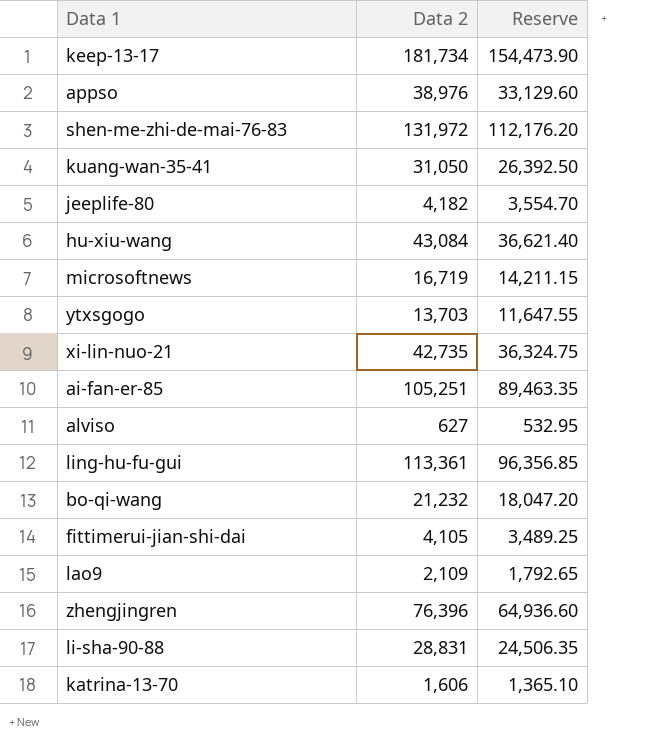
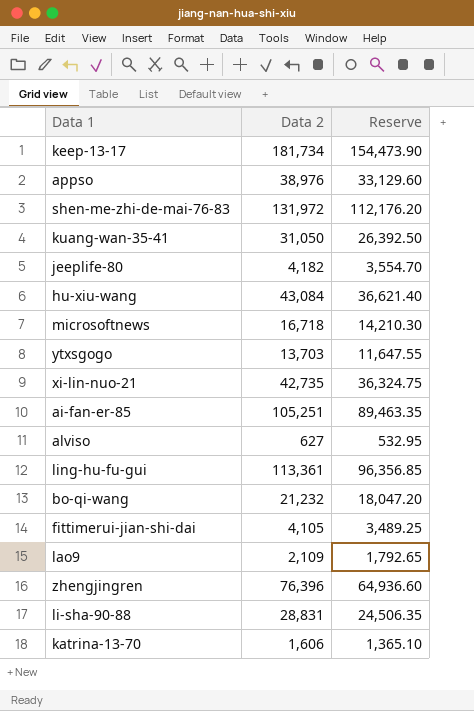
microsoftnews | Data 2: 16,719 -> 16,718
microsoftnews | Reserve: 14,211.15 -> 14,210.30

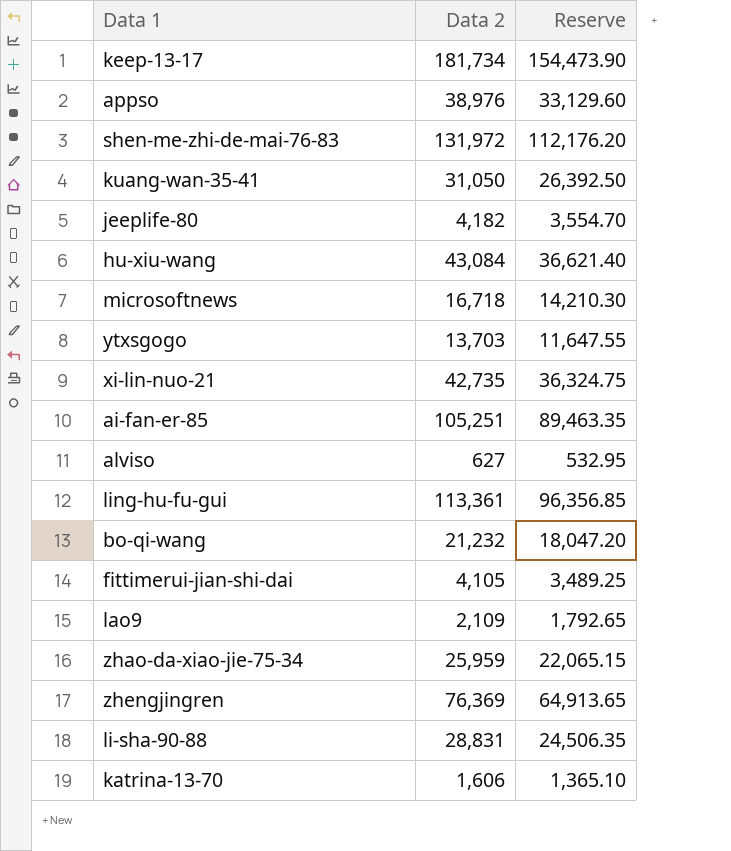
row zhao-da-xiao-jie-75-34: none -> 25,959 | 22,065.15
zhengjingren | Data 2: 76,396 -> 76,369
zhengjingren | Reserve: 64,936.60 -> 64,913.65

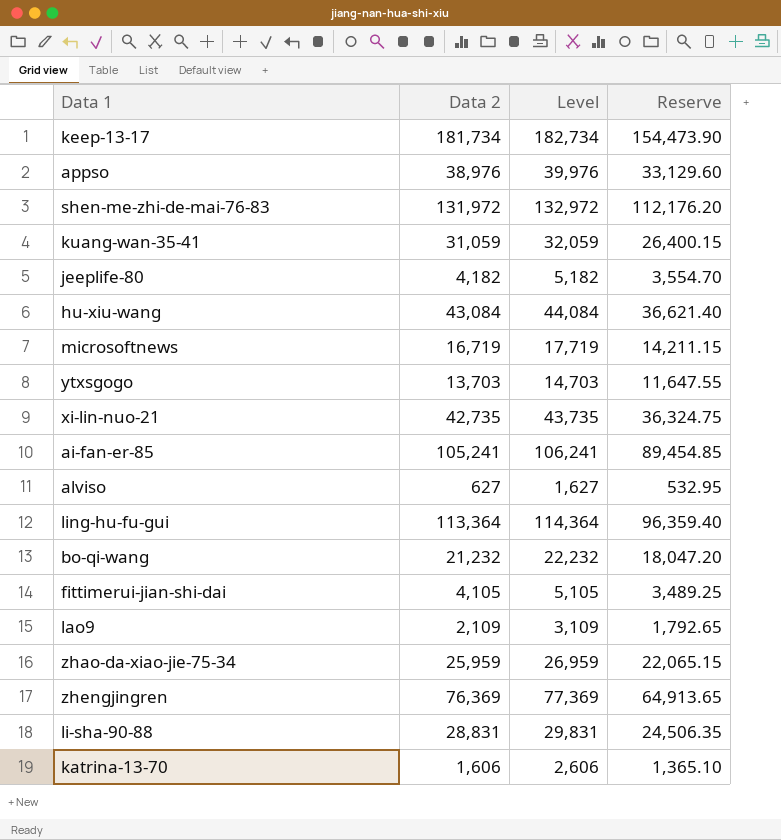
column Level | formula: none -> [Data 2] + 1000
kuang-wan-35-41 | Data 2: 31,050 -> 31,059
kuang-wan-35-41 | Reserve: 26,392.50 -> 26,400.15
microsoftnews | Data 2: 16,718 -> 16,719
microsoftnews | Reserve: 14,210.30 -> 14,211.15
ai-fan-er-85 | Data 2: 105,251 -> 105,241
ai-fan-er-85 | Reserve: 89,463.35 -> 89,454.85
ling-hu-fu-gui | Data 2: 113,361 -> 113,364
ling-hu-fu-gui | Reserve: 96,356.85 -> 96,359.40

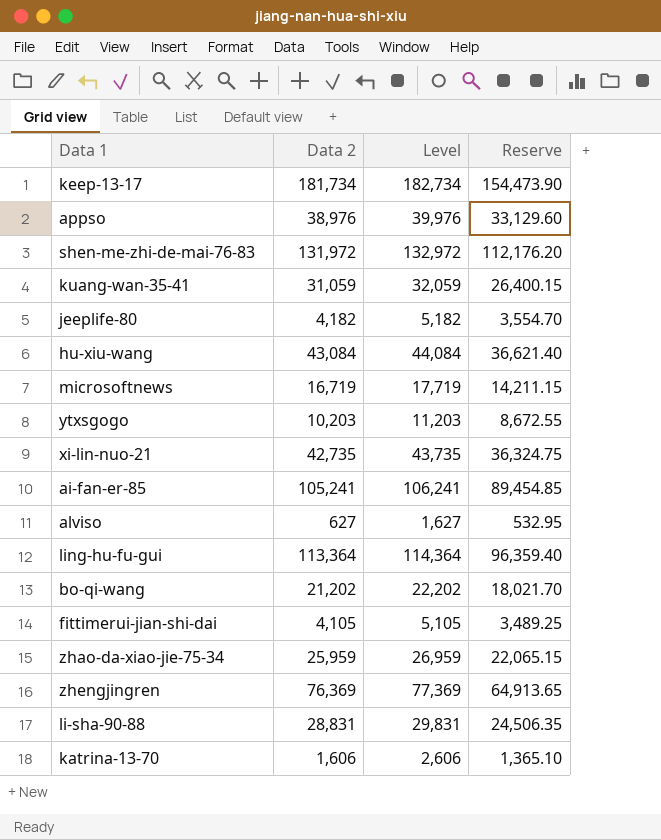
row lao9: 2,109 | 3,109 | 1,792.65 -> none
ytxsgogo | Data 2: 13,703 -> 10,203
ytxsgogo | Level: 14,703 -> 11,203
ytxsgogo | Reserve: 11,647.55 -> 8,672.55
bo-qi-wang | Data 2: 21,232 -> 21,202
bo-qi-wang | Level: 22,232 -> 22,202
bo-qi-wang | Reserve: 18,047.20 -> 18,021.70

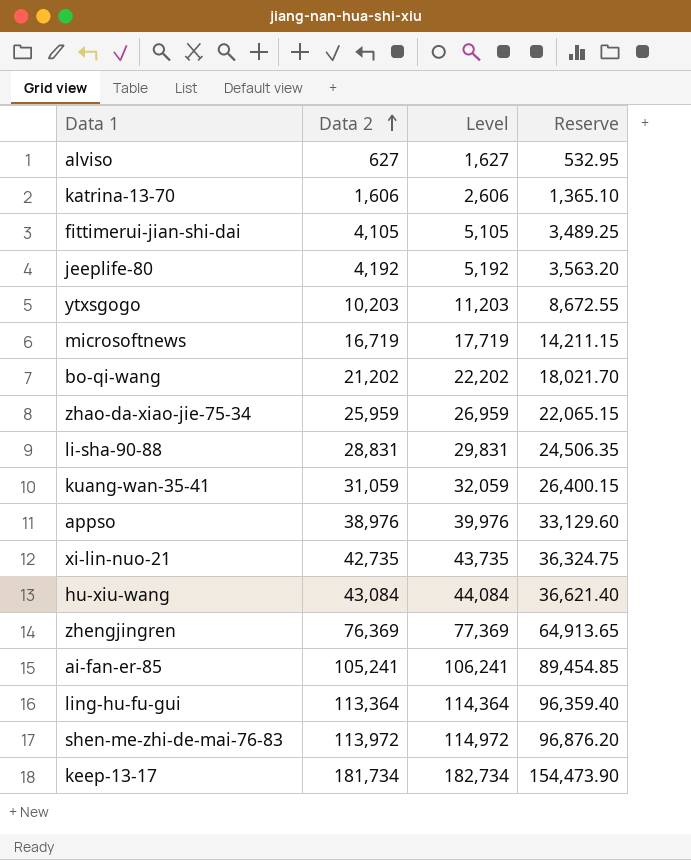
row order: none -> Data 2 ascending
jeeplife-80 | Data 2: 4,182 -> 4,192
jeeplife-80 | Level: 5,182 -> 5,192
jeeplife-80 | Reserve: 3,554.70 -> 3,563.20
shen-me-zhi-de-mai-76-83 | Data 2: 131,972 -> 113,972
shen-me-zhi-de-mai-76-83 | Level: 132,972 -> 114,972
shen-me-zhi-de-mai-76-83 | Reserve: 112,176.20 -> 96,876.20

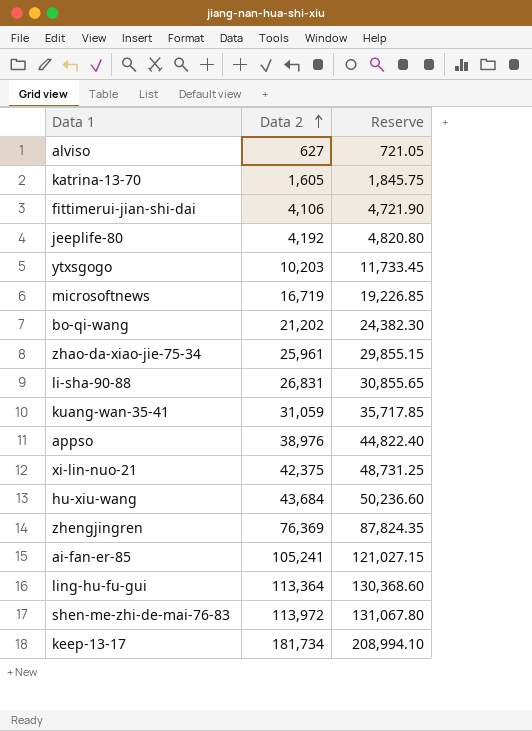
column Level | formula: [Data 2] + 1000 -> none
column Reserve | formula: [Data 2] * 0.85 -> [Data 2] * 1.15
katrina-13-70 | Data 2: 1,606 -> 1,605
fittimerui-jian-shi-dai | Data 2: 4,105 -> 4,106
zhao-da-xiao-jie-75-34 | Data 2: 25,959 -> 25,961
li-sha-90-88 | Data 2: 28,831 -> 26,831
xi-lin-nuo-21 | Data 2: 42,735 -> 42,375
hu-xiu-wang | Data 2: 43,084 -> 43,684

